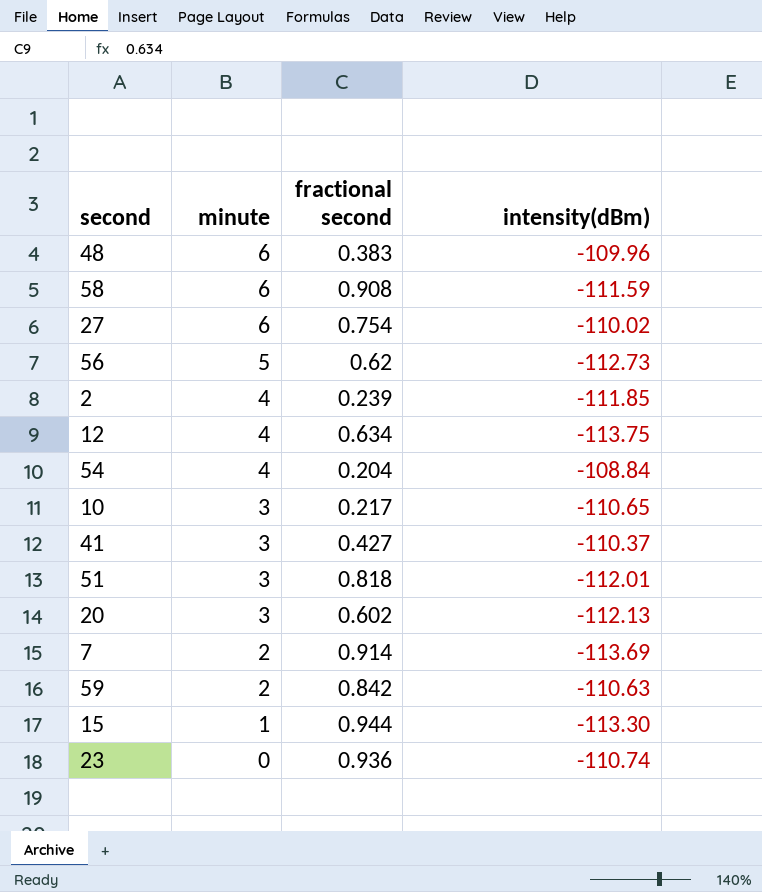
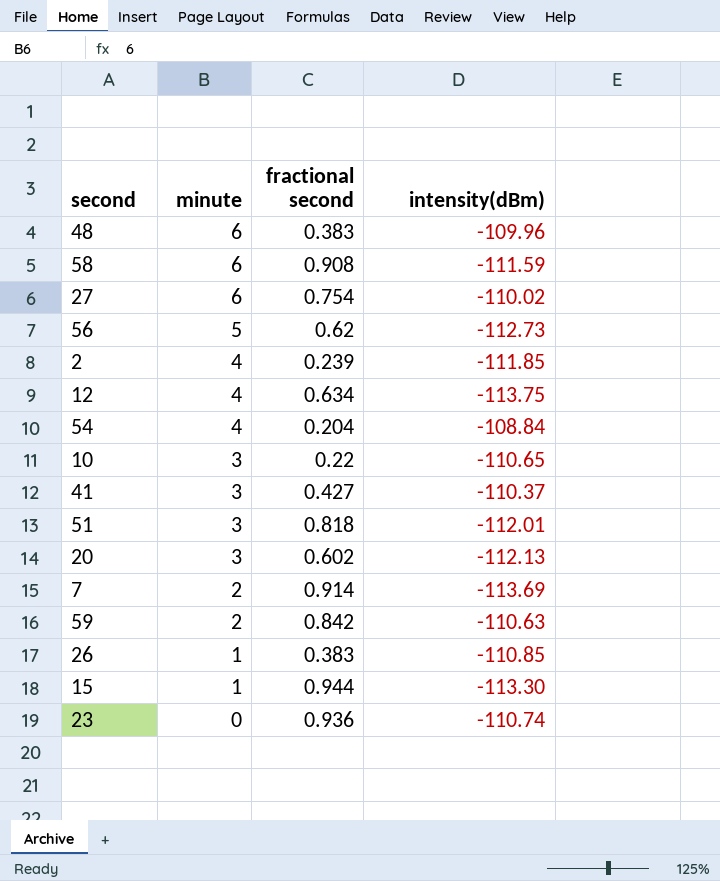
10 | fractional second: 0.217 -> 0.22
row 26: none -> 1 | 0.383 | -110.85

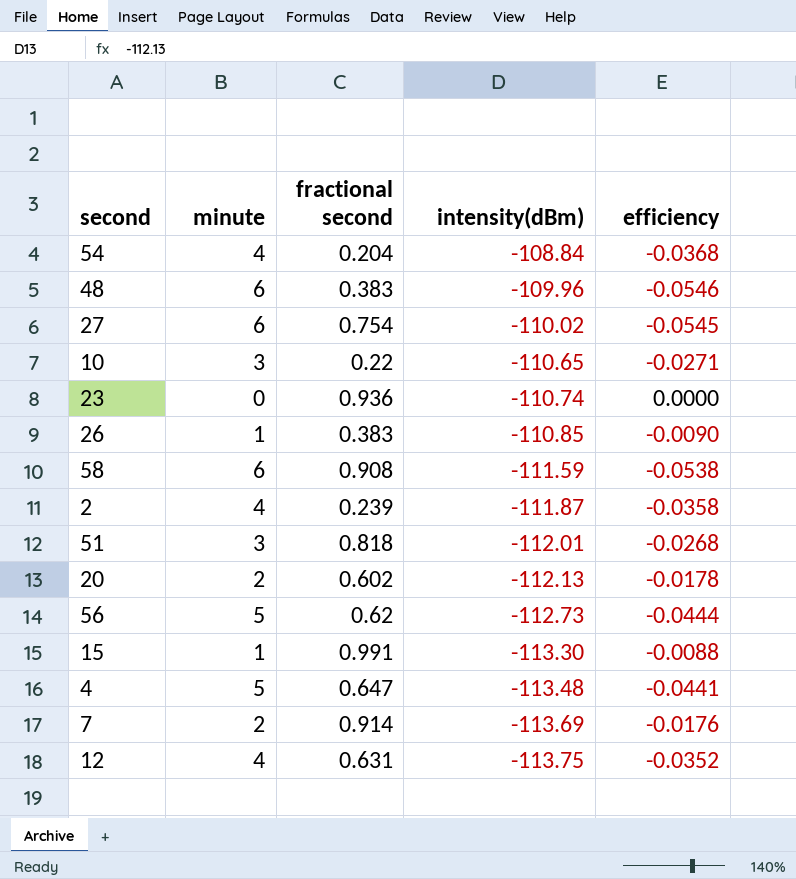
row order: minute descending -> intensity(dBm) descending
column efficiency | formula: none -> [minute] / [intensity(dBm)]
row 41: 3 | 0.427 | -110.37 -> none
row 59: 2 | 0.842 | -110.63 -> none
2 | intensity(dBm): -111.85 -> -111.87
20 | minute: 3 -> 2
15 | fractional second: 0.944 -> 0.991
row 4: none -> 5 | 0.647 | -113.48 | -0.0441
12 | fractional second: 0.634 -> 0.631

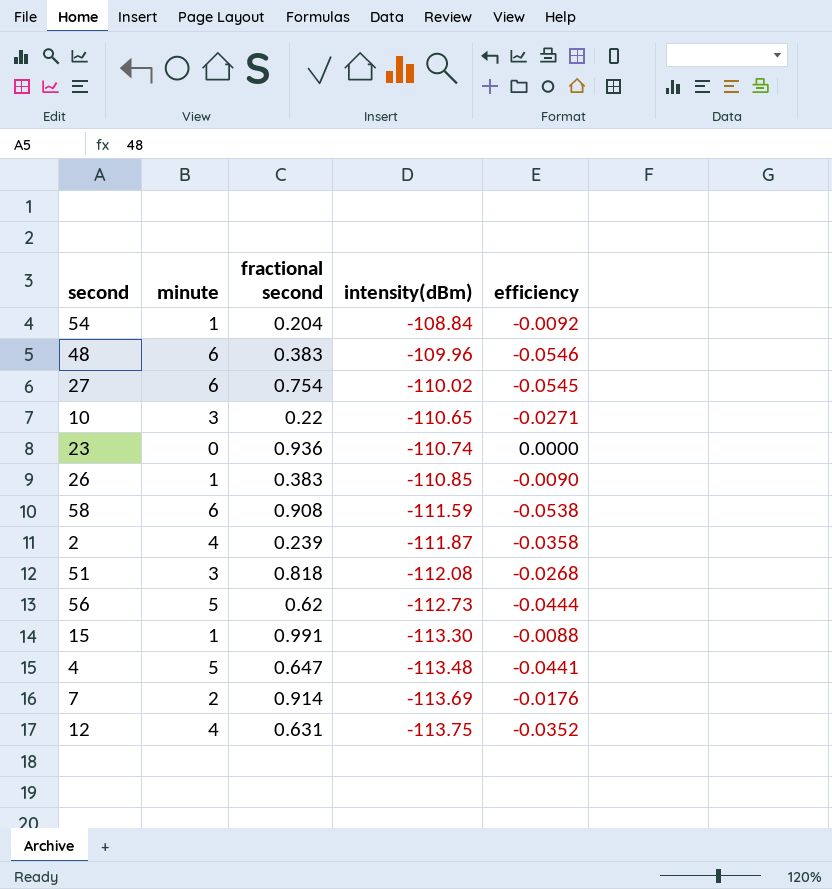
row 20: 2 | 0.602 | -112.13 | -0.0178 -> none
54 | minute: 4 -> 1
54 | efficiency: -0.0368 -> -0.0092
51 | intensity(dBm): -112.01 -> -112.08

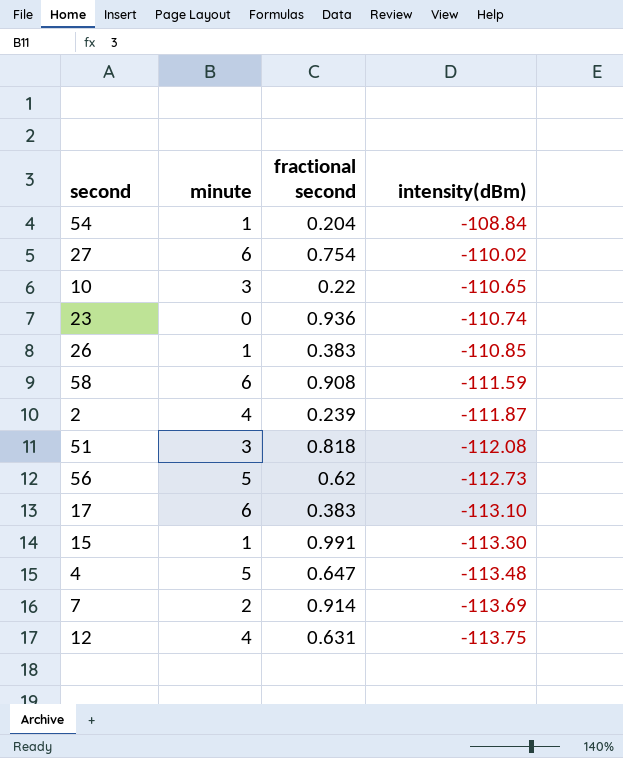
column efficiency | formula: [minute] / [intensity(dBm)] -> none
row 48: 6 | 0.383 | -109.96 | -0.0546 -> none
row 17: none -> 6 | 0.383 | -113.10

